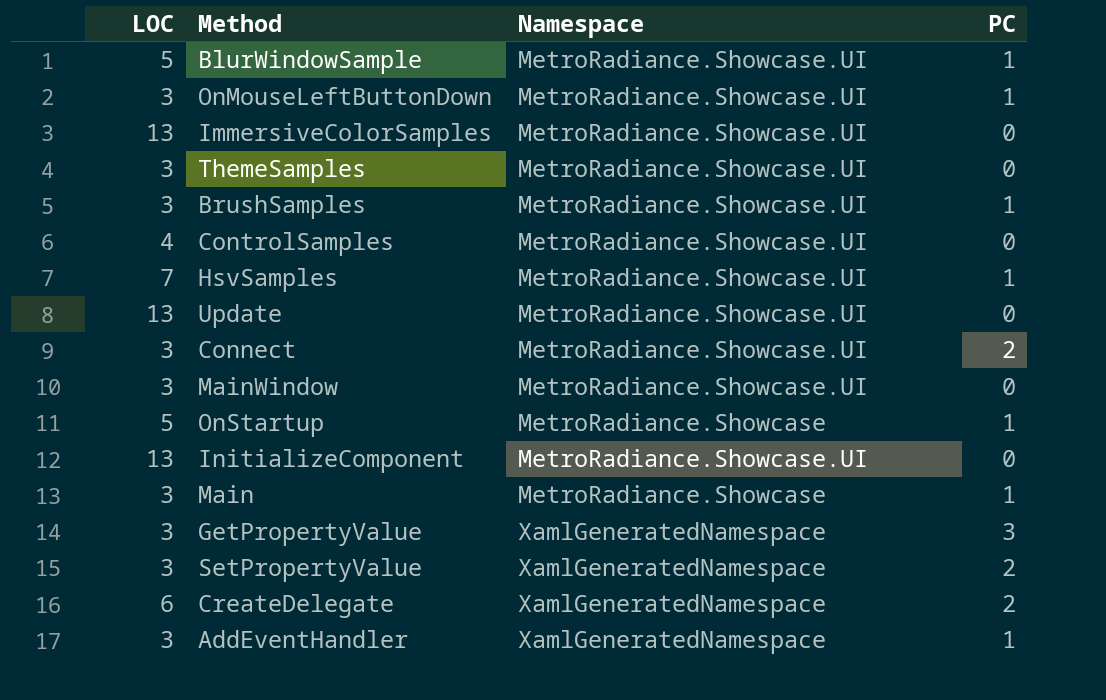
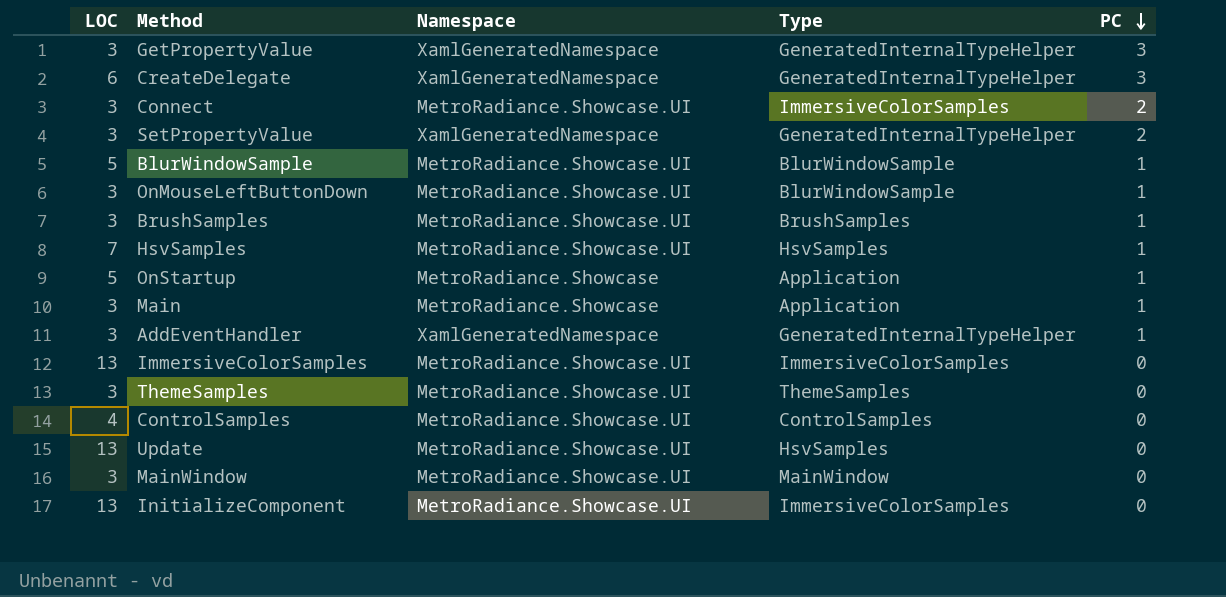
row order: none -> PC descending
column Type | position: none -> 4
CreateDelegate | PC: 2 -> 3

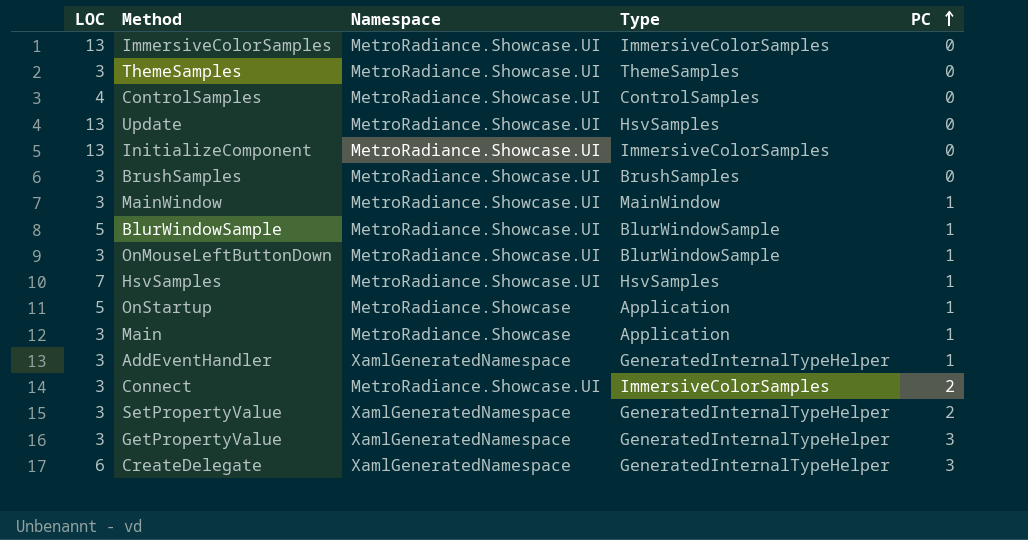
row order: PC descending -> PC ascending
BrushSamples | PC: 1 -> 0
MainWindow | PC: 0 -> 1

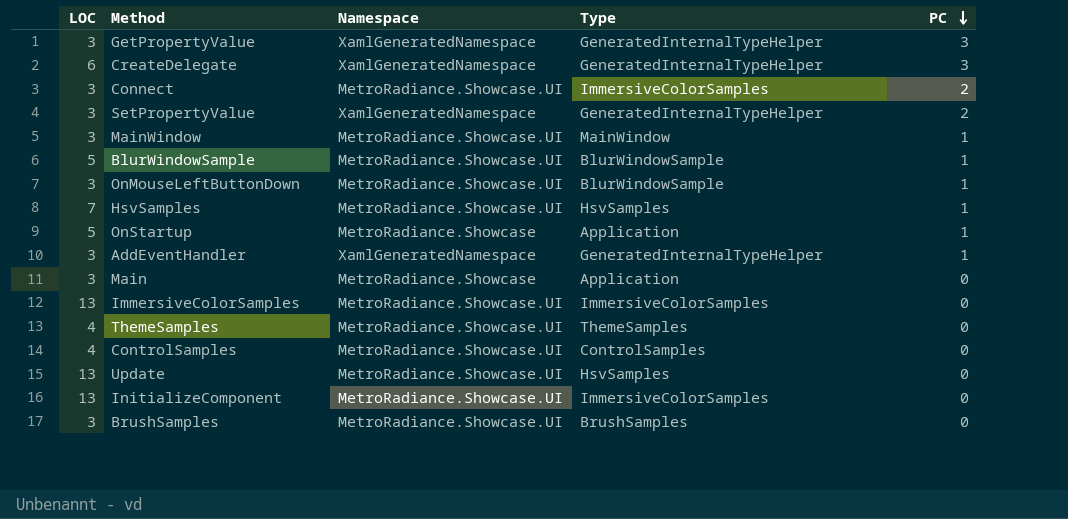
row order: PC ascending -> PC descending
Main | PC: 1 -> 0
ThemeSamples | LOC: 3 -> 4

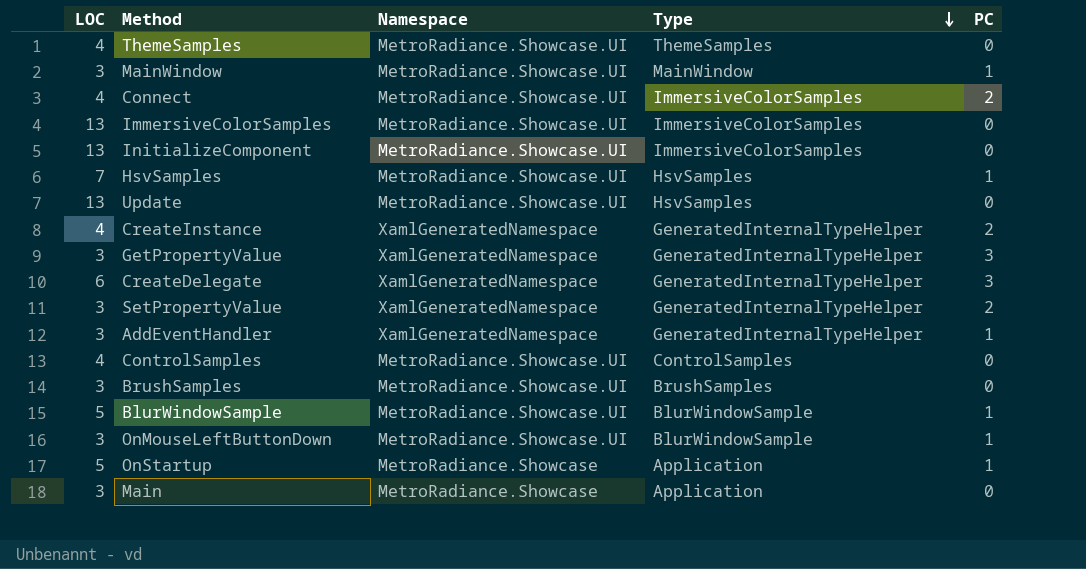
row order: PC descending -> Type descending
Connect | LOC: 3 -> 4
row CreateInstance: none -> 4 | XamlGeneratedNamespace | GeneratedInternalTypeHelper | 2

